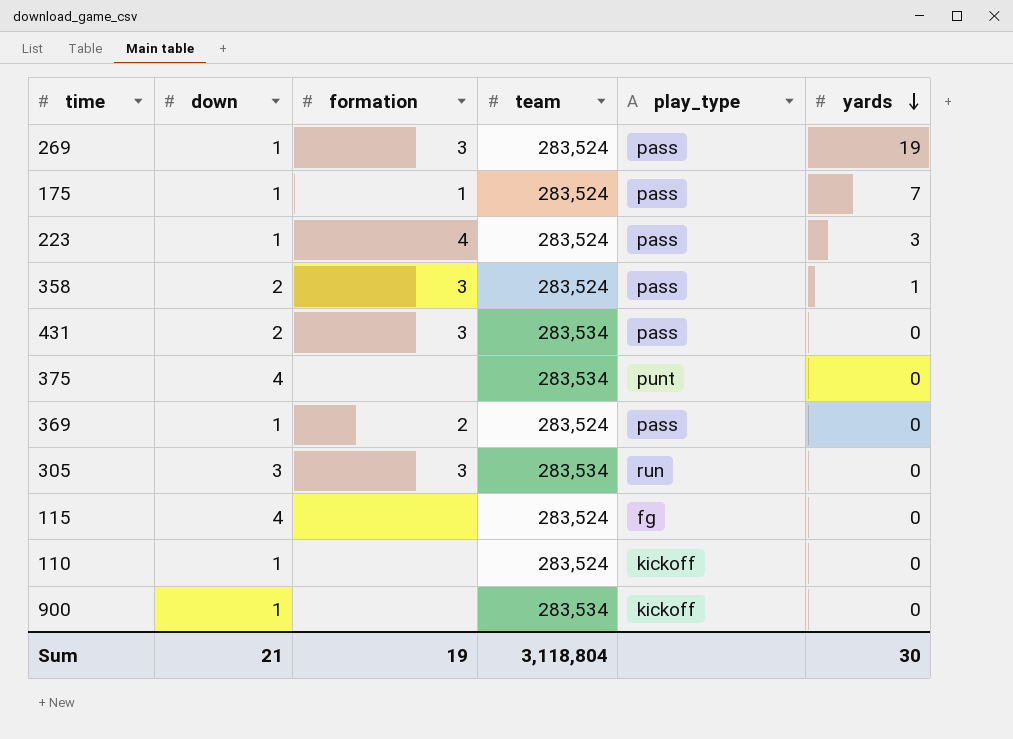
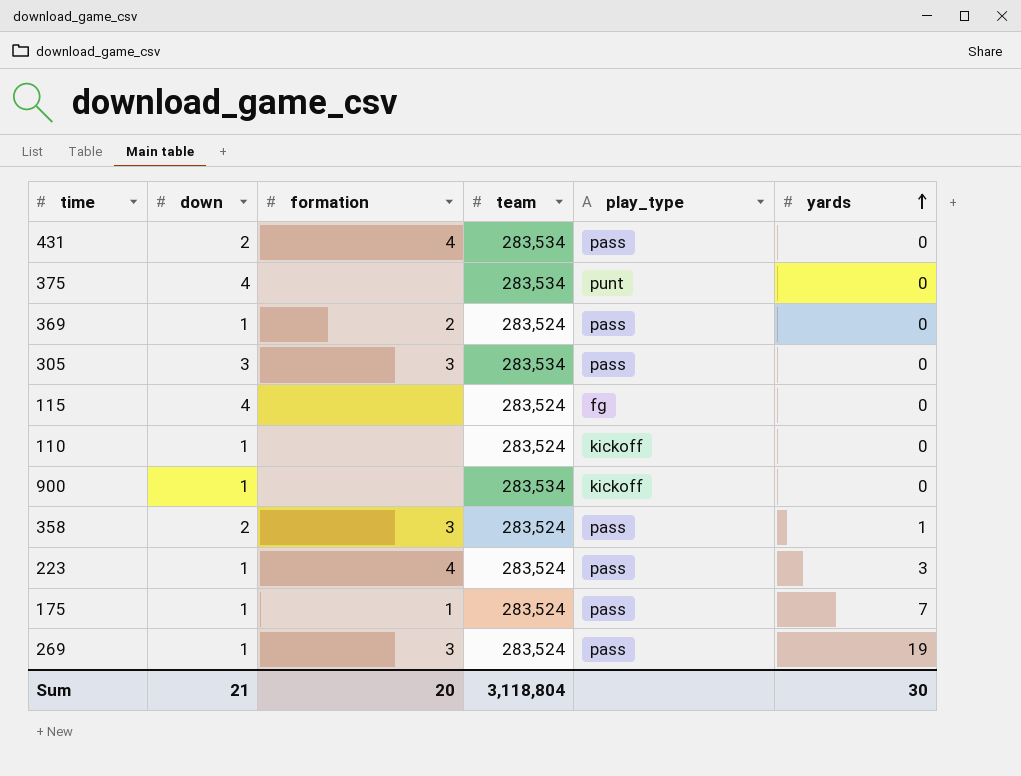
row order: yards descending -> yards ascending
431 | formation: 3 -> 4
305 | play_type: run -> pass
Sum | formation: 19 -> 20

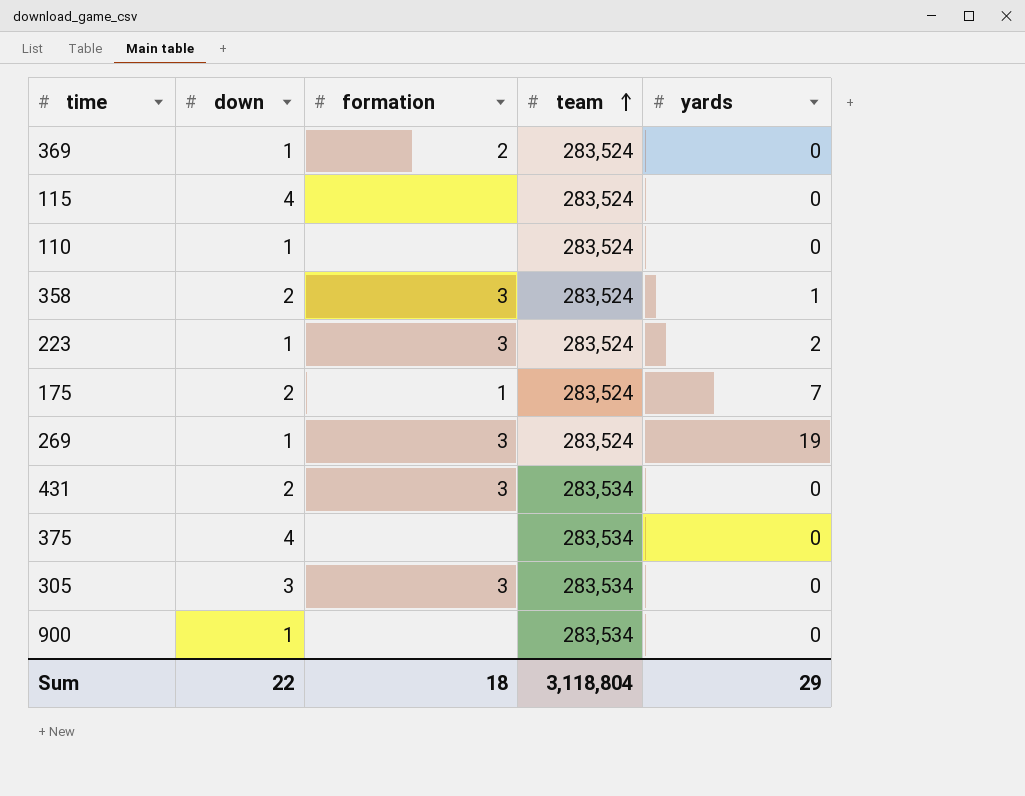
row order: yards ascending -> team ascending
column play_type | position: 5 -> none
223 | formation: 4 -> 3
223 | yards: 3 -> 2
175 | down: 1 -> 2
431 | formation: 4 -> 3
Sum | down: 21 -> 22
Sum | formation: 20 -> 18
Sum | yards: 30 -> 29

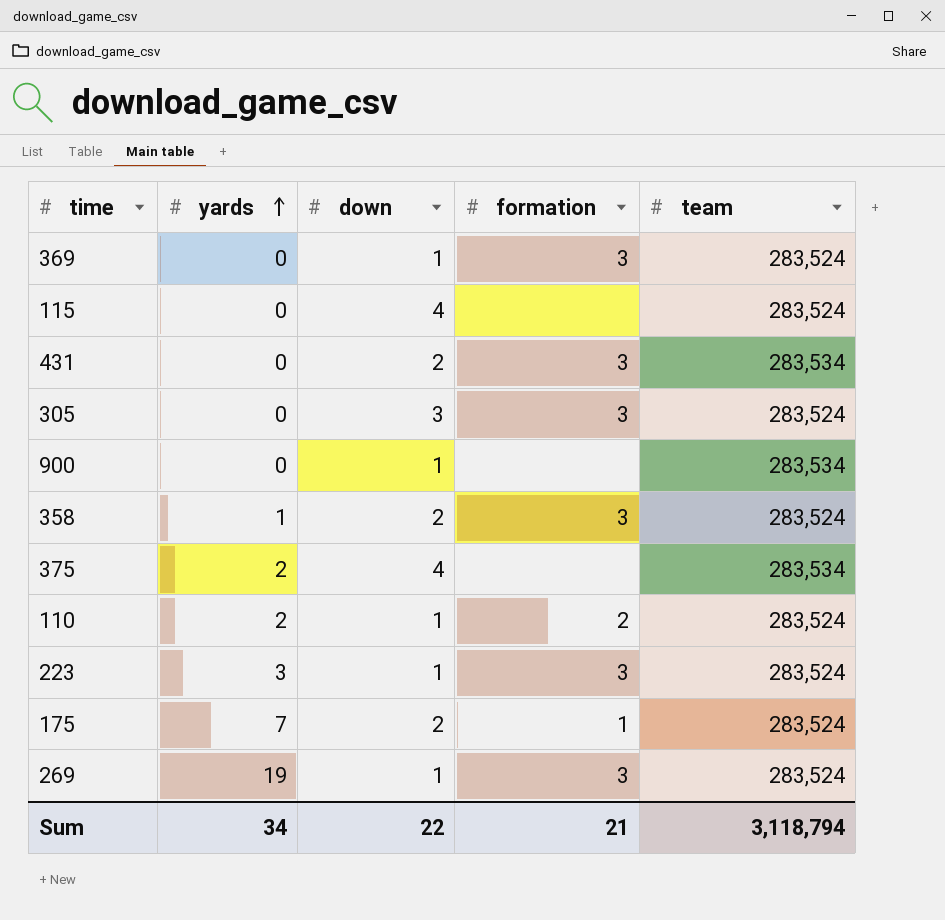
row order: team ascending -> yards ascending
column yards | position: 5 -> 2
369 | formation: 2 -> 3
305 | team: 283,534 -> 283,524
375 | yards: 0 -> 2
110 | yards: 0 -> 2
110 | formation: none -> 2
223 | yards: 2 -> 3
Sum | yards: 29 -> 34
Sum | formation: 18 -> 21
Sum | team: 3,118,804 -> 3,118,794

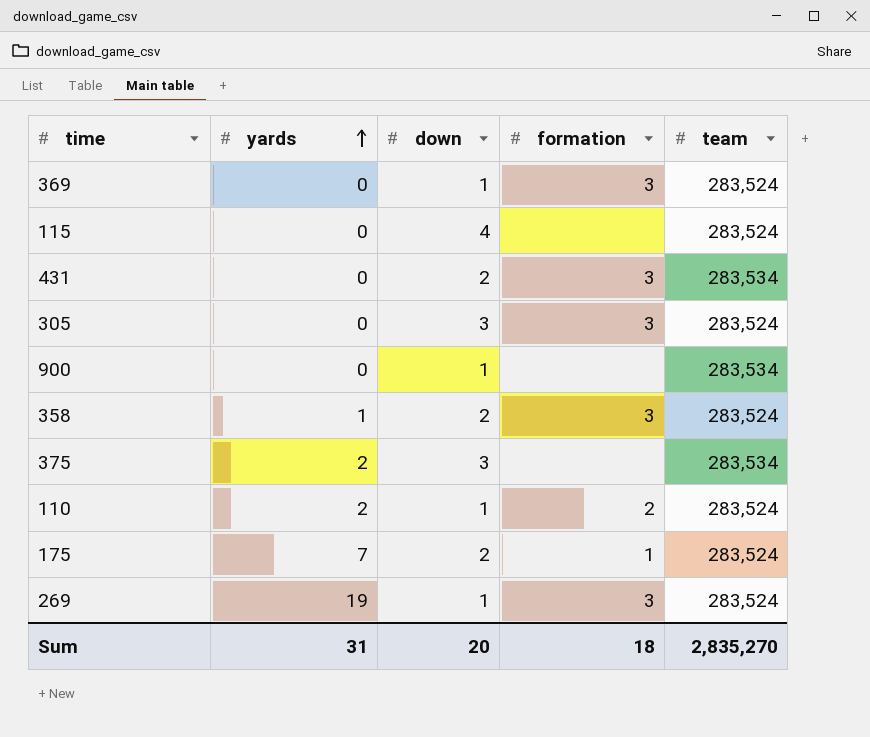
row 223: 3 | 1 | 3 | 283,524 -> none
375 | down: 4 -> 3
Sum | yards: 34 -> 31
Sum | down: 22 -> 20
Sum | formation: 21 -> 18
Sum | team: 3,118,794 -> 2,835,270

